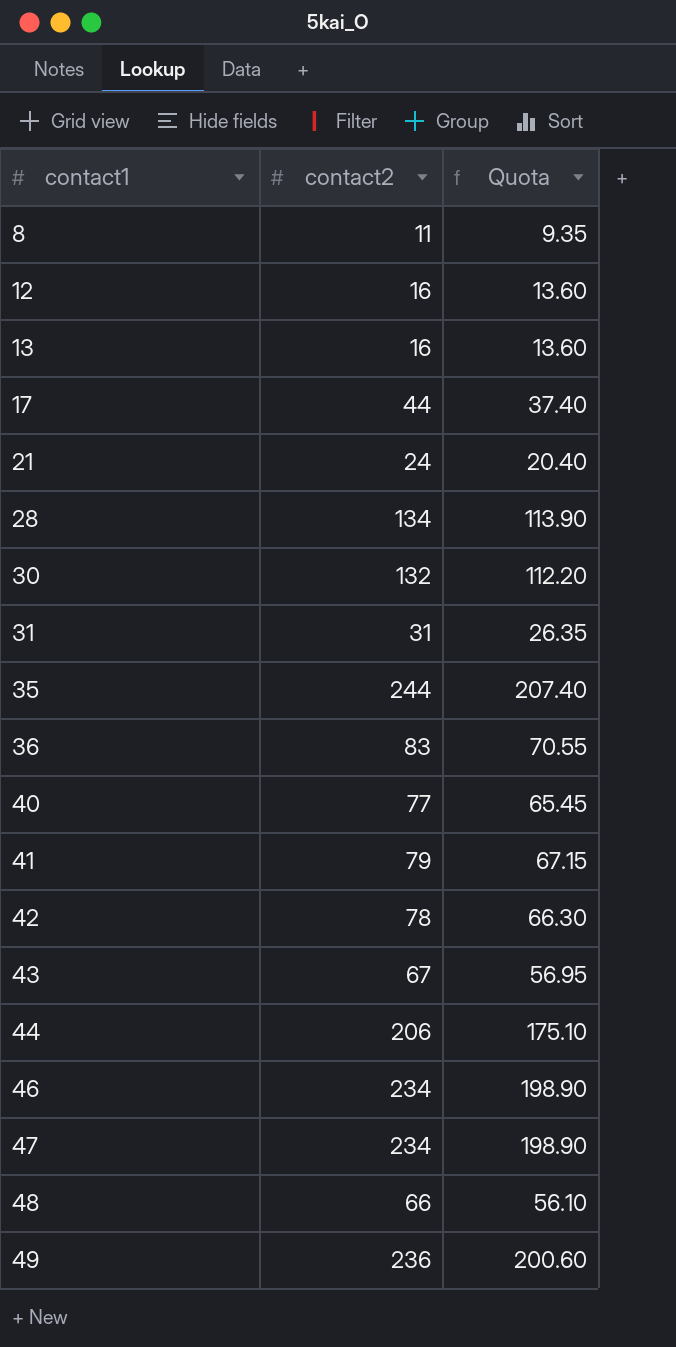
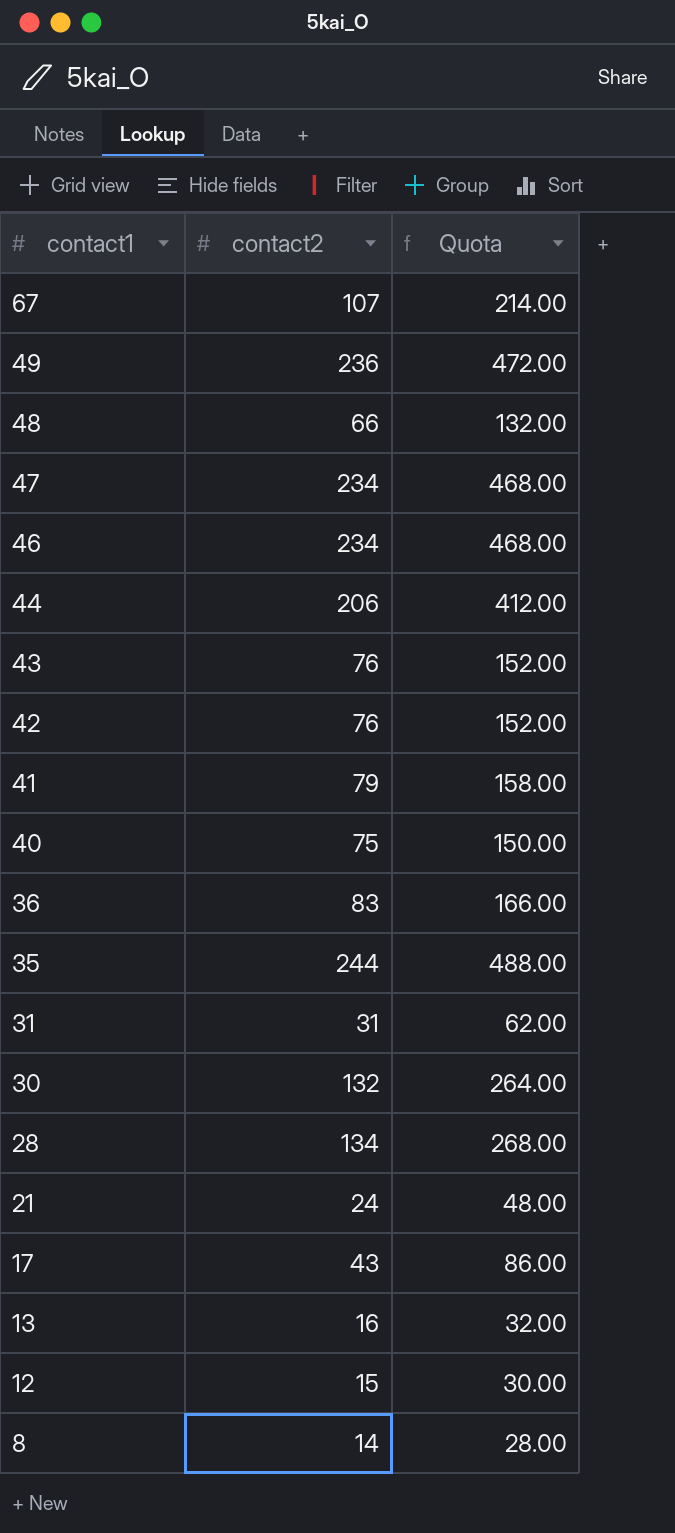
row order: contact1 ascending -> contact1 descending
column Quota | formula: [contact2] * 0.85 -> [contact2] * 2
row 67: none -> 107 | 214.00
43 | contact2: 67 -> 76
42 | contact2: 78 -> 76
40 | contact2: 77 -> 75
17 | contact2: 44 -> 43
12 | contact2: 16 -> 15
8 | contact2: 11 -> 14

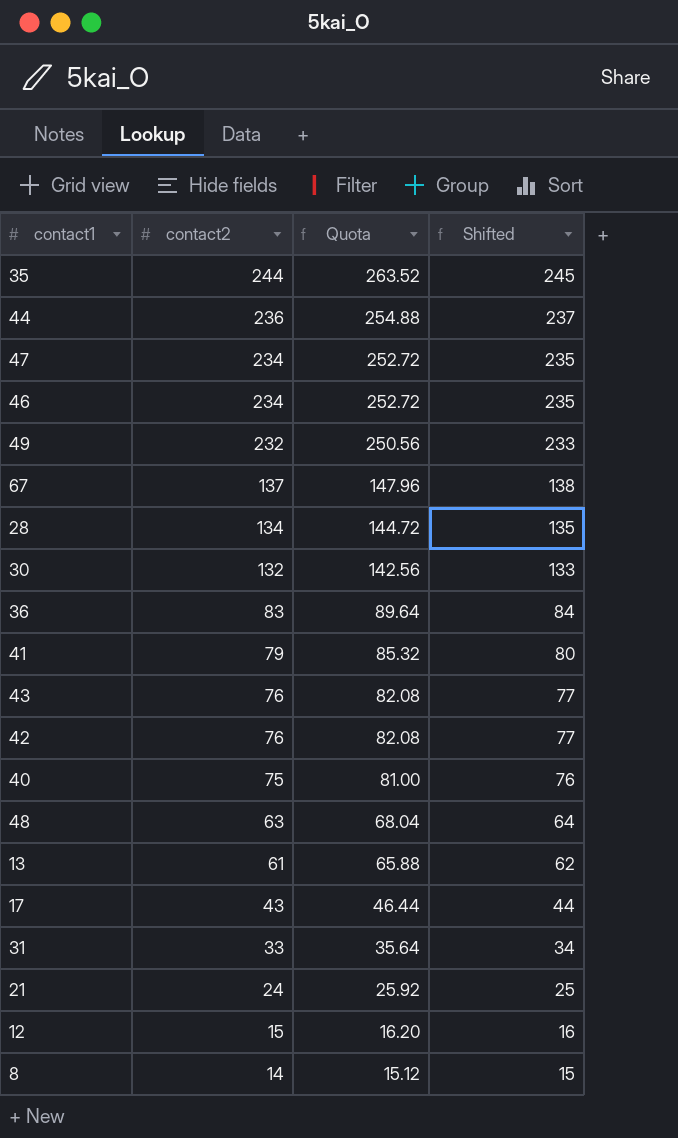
row order: contact1 descending -> contact2 descending
column Quota | formula: [contact2] * 2 -> [contact2] * 1.08
column Shifted | formula: none -> [contact2] + 1
44 | contact2: 206 -> 236
49 | contact2: 236 -> 232
67 | contact2: 107 -> 137
48 | contact2: 66 -> 63
13 | contact2: 16 -> 61
31 | contact2: 31 -> 33

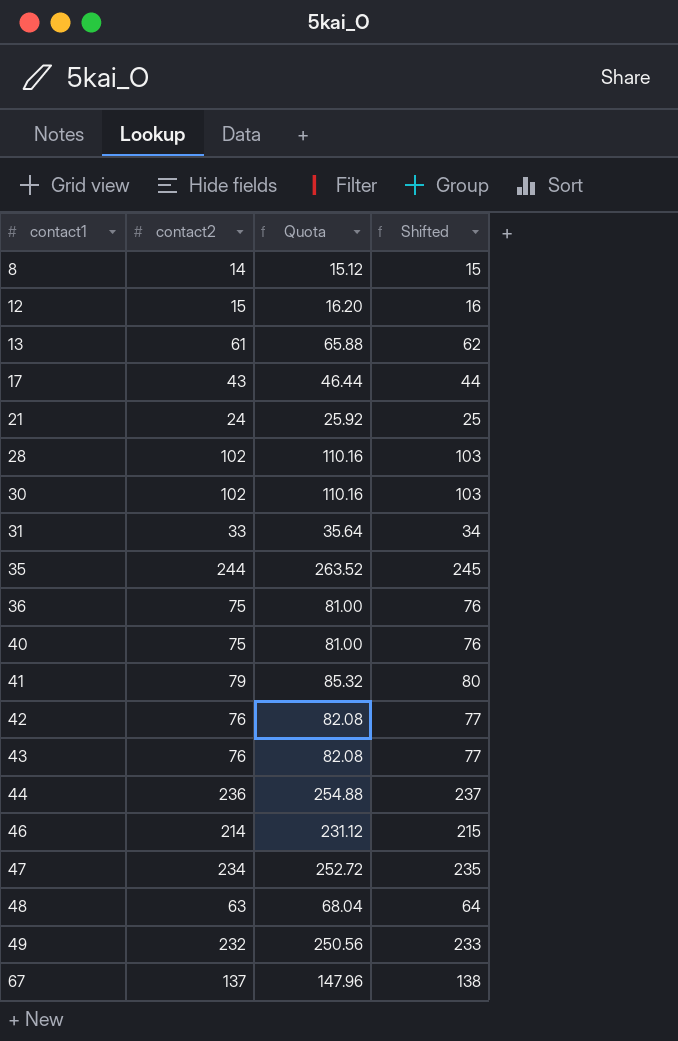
row order: contact2 descending -> contact1 ascending
28 | contact2: 134 -> 102
28 | Quota: 144.72 -> 110.16
28 | Shifted: 135 -> 103
30 | contact2: 132 -> 102
30 | Quota: 142.56 -> 110.16
30 | Shifted: 133 -> 103
36 | contact2: 83 -> 75
36 | Quota: 89.64 -> 81.00
36 | Shifted: 84 -> 76
46 | contact2: 234 -> 214
46 | Quota: 252.72 -> 231.12
46 | Shifted: 235 -> 215

